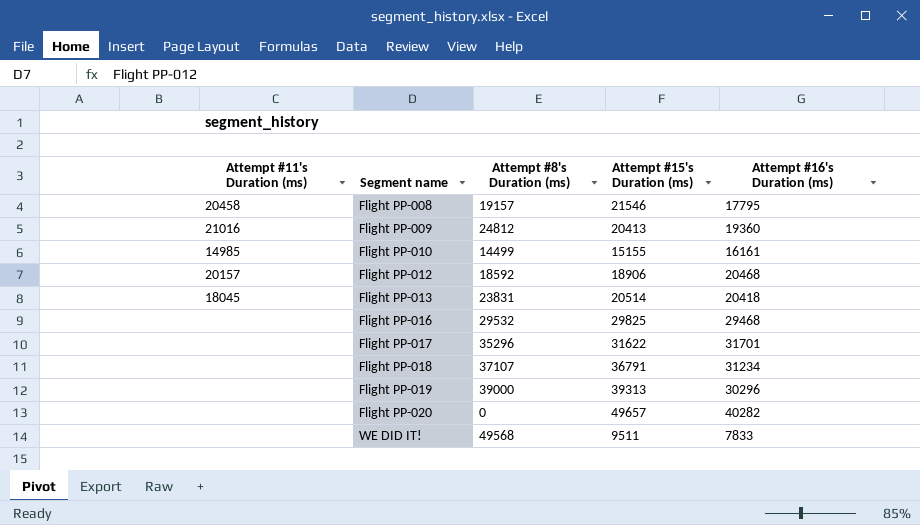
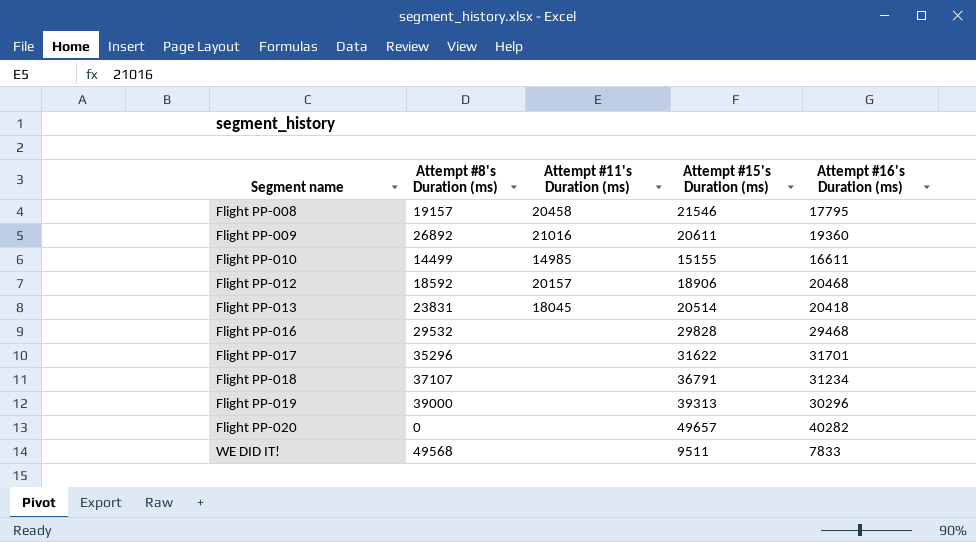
column Attempt #11's Duration (ms) | position: 1 -> 3
Flight PP-009 | Attempt #8's Duration (ms): 24812 -> 26892
Flight PP-009 | Attempt #15's Duration (ms): 20413 -> 20611
Flight PP-010 | Attempt #16's Duration (ms): 16161 -> 16611
Flight PP-016 | Attempt #15's Duration (ms): 29825 -> 29828

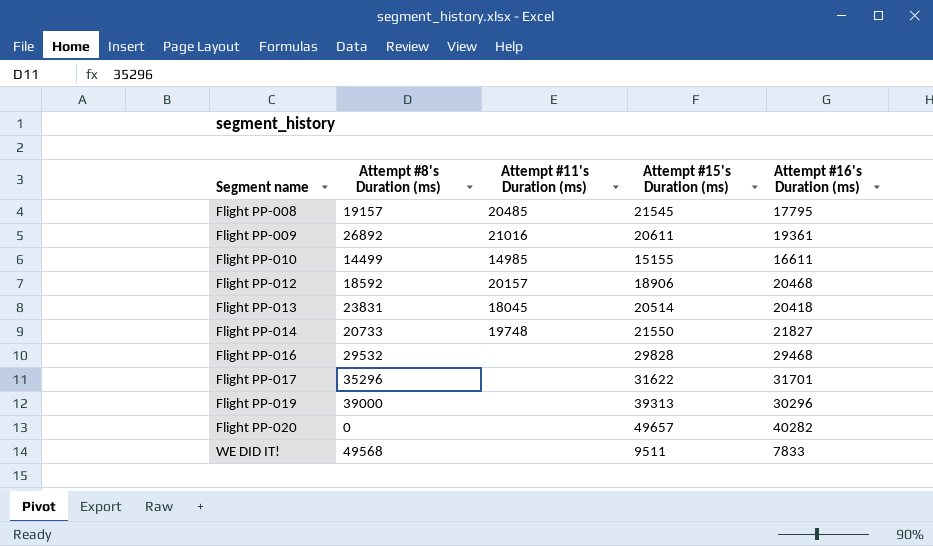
row Flight PP-018: 37107 | none | 36791 | 31234 -> none
Flight PP-008 | Attempt #11's Duration (ms): 20458 -> 20485
Flight PP-008 | Attempt #15's Duration (ms): 21546 -> 21545
Flight PP-009 | Attempt #16's Duration (ms): 19360 -> 19361
row Flight PP-014: none -> 20733 | 19748 | 21550 | 21827

